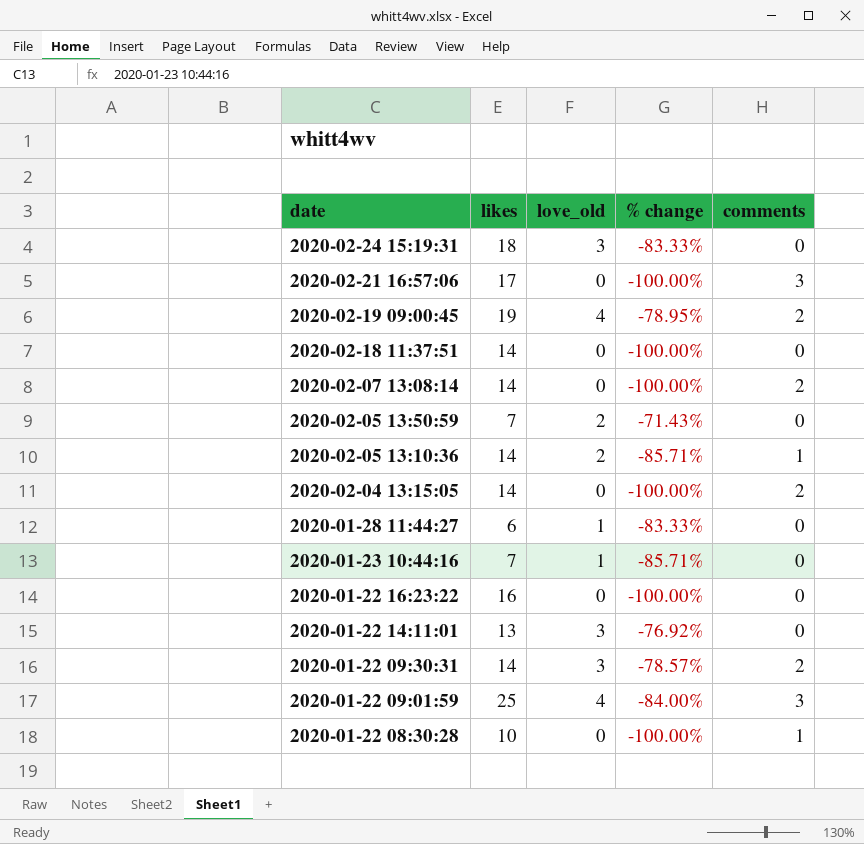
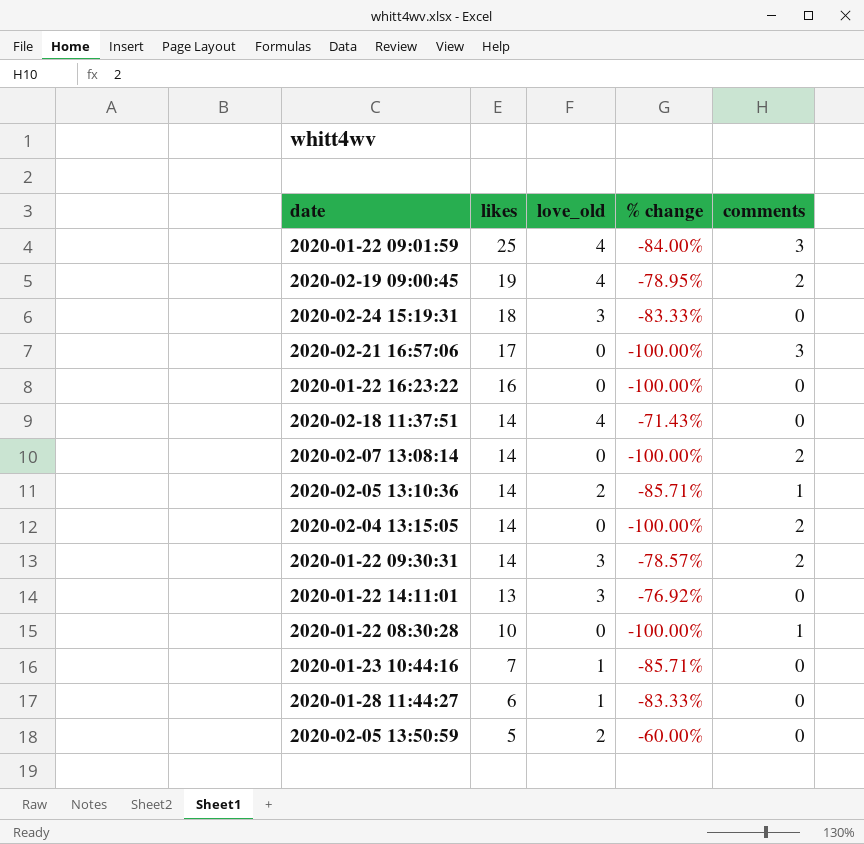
row order: date descending -> likes descending
2020-02-18 11:37:51 | love_old: 0 -> 4
2020-02-18 11:37:51 | % change: -100.00% -> -71.43%
2020-02-05 13:50:59 | likes: 7 -> 5
2020-02-05 13:50:59 | % change: -71.43% -> -60.00%

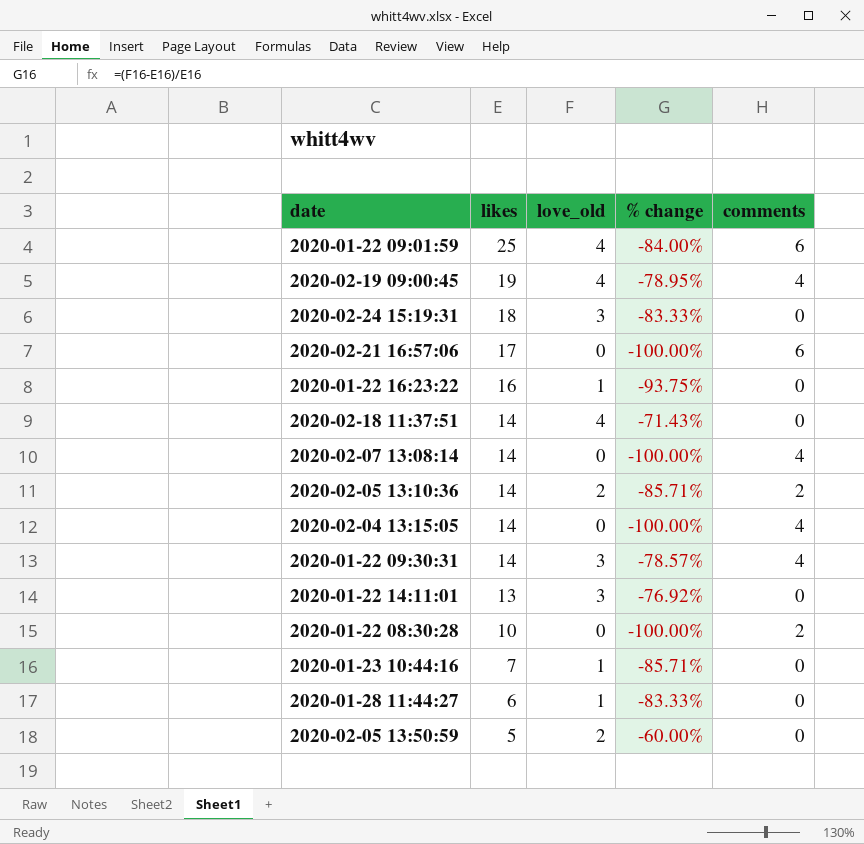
2020-01-22 09:01:59 | comments: 3 -> 6
2020-02-19 09:00:45 | comments: 2 -> 4
2020-02-21 16:57:06 | comments: 3 -> 6
2020-01-22 16:23:22 | love_old: 0 -> 1
2020-01-22 16:23:22 | % change: -100.00% -> -93.75%
2020-02-07 13:08:14 | comments: 2 -> 4
2020-02-05 13:10:36 | comments: 1 -> 2
2020-02-04 13:15:05 | comments: 2 -> 4
2020-01-22 09:30:31 | comments: 2 -> 4
2020-01-22 08:30:28 | comments: 1 -> 2

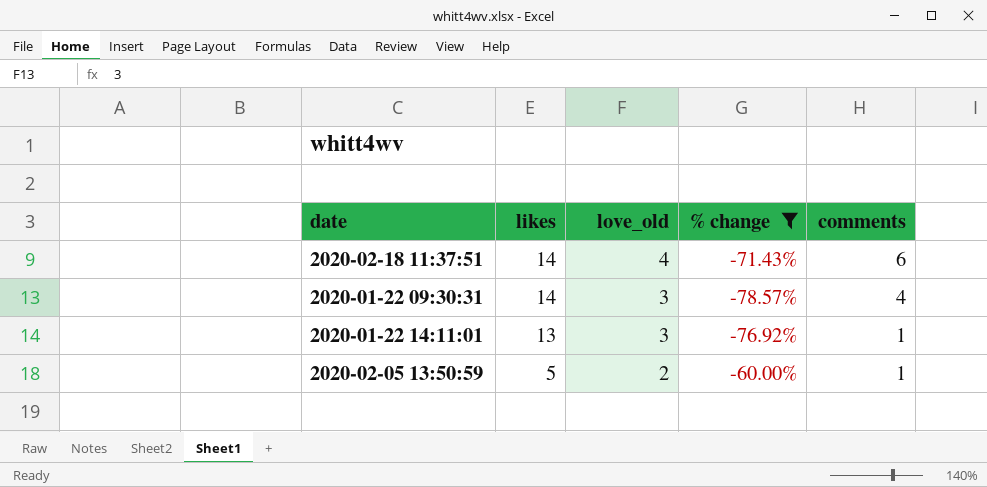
filter: none -> % change >= -78.57%
2020-02-18 11:37:51 | comments: 0 -> 6
2020-01-22 14:11:01 | comments: 0 -> 1
2020-02-05 13:50:59 | comments: 0 -> 1

